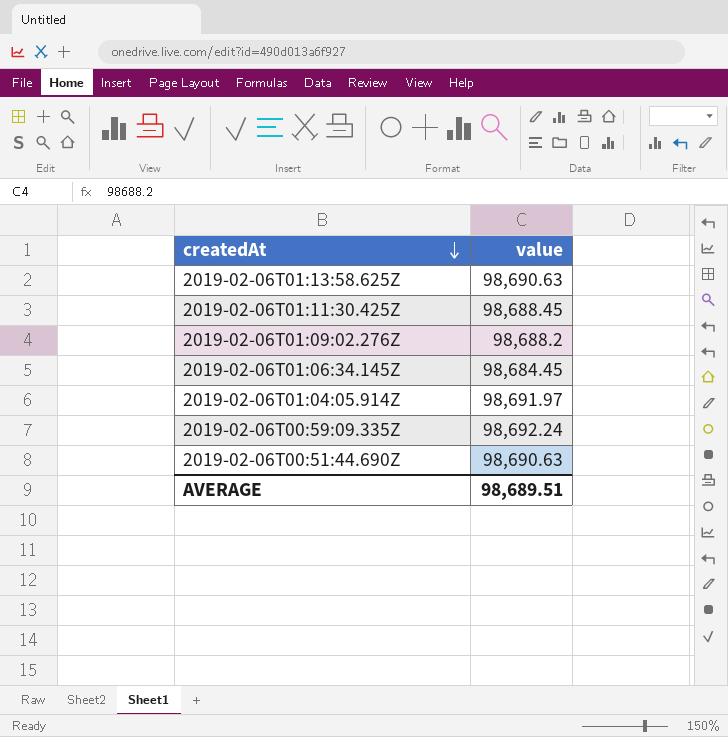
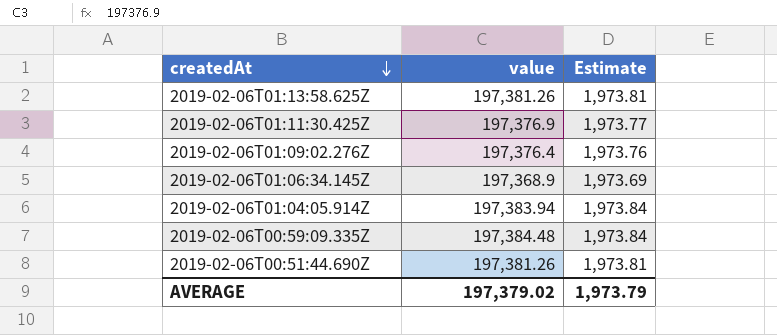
column Estimate | formula: none -> [value] * 0.01
2019-02-06T01:13:58.625Z | value: 98,690.63 -> 197,381.26
2019-02-06T01:11:30.425Z | value: 98,688.45 -> 197,376.9
2019-02-06T01:09:02.276Z | value: 98,688.2 -> 197,376.4
2019-02-06T01:06:34.145Z | value: 98,684.45 -> 197,368.9
2019-02-06T01:04:05.914Z | value: 98,691.97 -> 197,383.94
2019-02-06T00:59:09.335Z | value: 98,692.24 -> 197,384.48
2019-02-06T00:51:44.690Z | value: 98,690.63 -> 197,381.26
AVERAGE | value: 98,689.51 -> 197,379.02

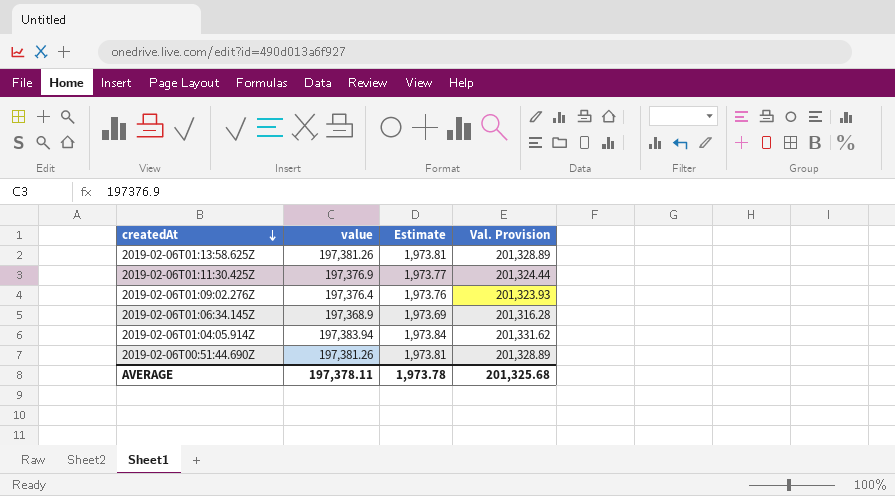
column Val. Provision | formula: none -> [value] * 1.02
row 2019-02-06T00:59:09.335Z: 197,384.48 | 1,973.84 -> none
AVERAGE | value: 197,379.02 -> 197,378.11
AVERAGE | Estimate: 1,973.79 -> 1,973.78

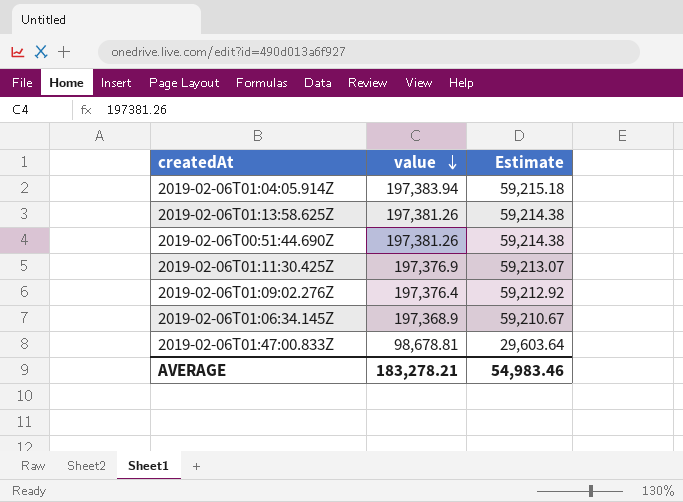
row order: createdAt descending -> value descending
column Val. Provision | formula: [value] * 1.02 -> none
column Estimate | formula: [value] * 0.01 -> [value] * 0.3
row 2019-02-06T01:47:00.833Z: none -> 98,678.81 | 29,603.64
AVERAGE | value: 197,378.11 -> 183,278.21
AVERAGE | Estimate: 1,973.78 -> 54,983.46

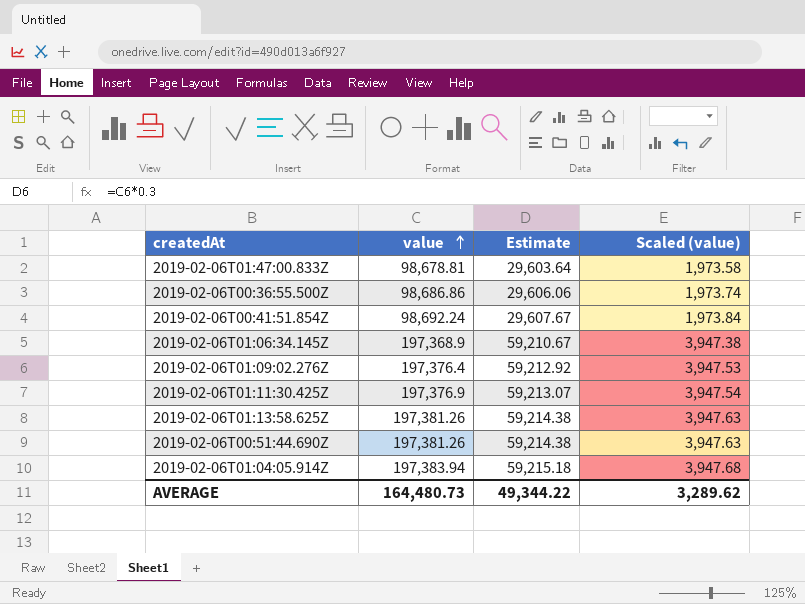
row order: value descending -> value ascending
column Scaled (value) | formula: none -> [value] * 0.02
row 2019-02-06T00:36:55.500Z: none -> 98,686.86 | 29,606.06 | 1,973.74
row 2019-02-06T00:41:51.854Z: none -> 98,692.24 | 29,607.67 | 1,973.84
AVERAGE | value: 183,278.21 -> 164,480.73
AVERAGE | Estimate: 54,983.46 -> 49,344.22

